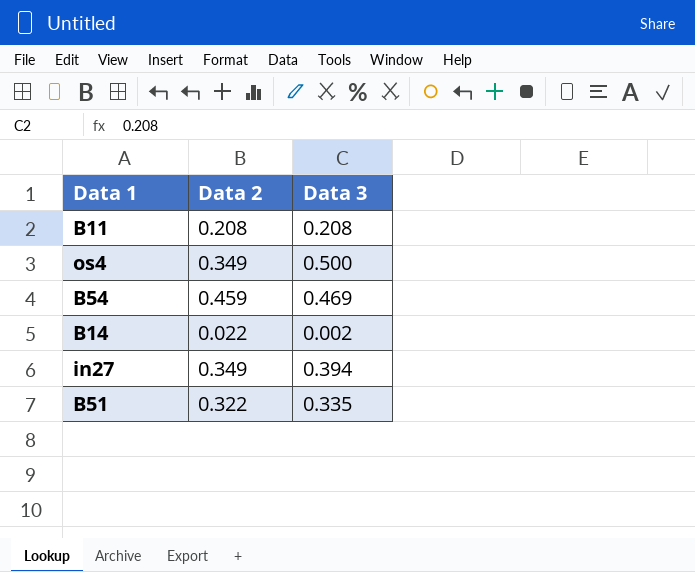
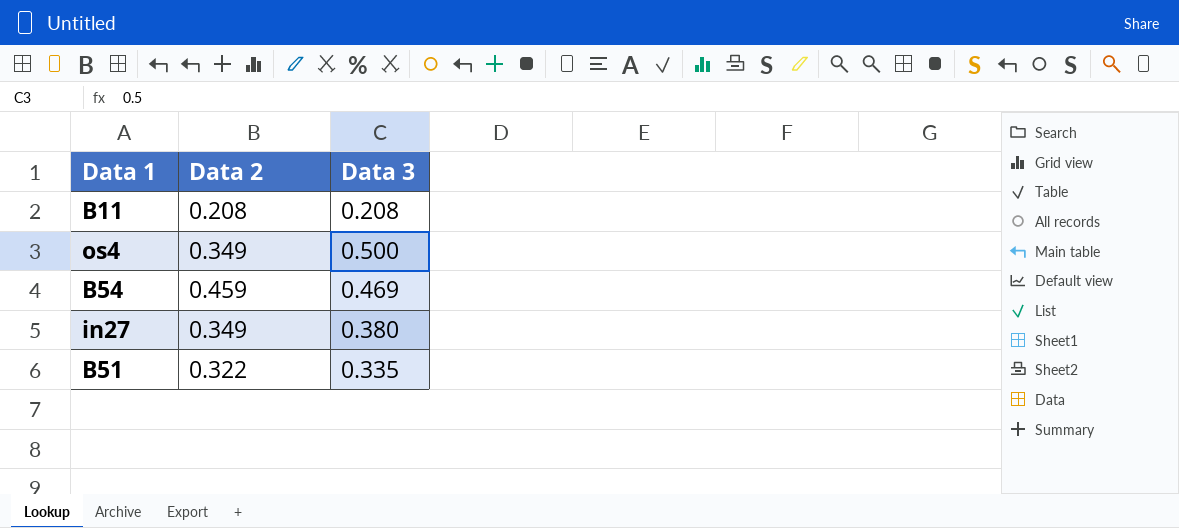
row B14: 0.022 | 0.002 -> none
in27 | Data 3: 0.394 -> 0.380

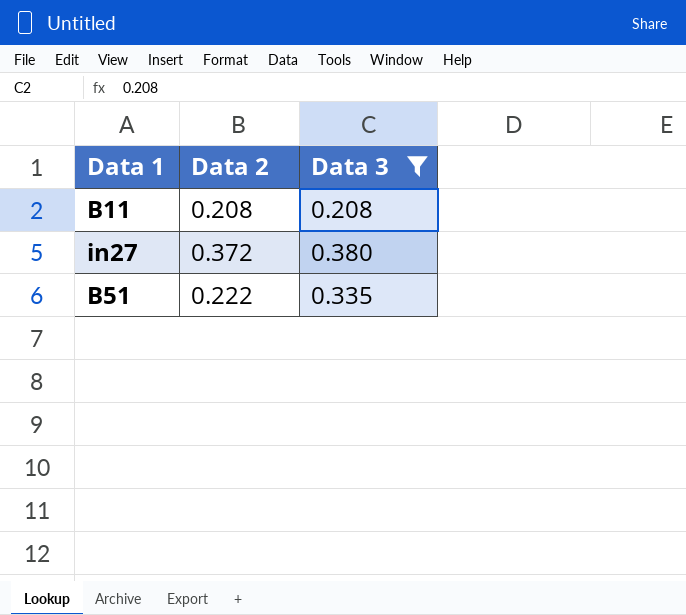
filter: none -> Data 3 <= 0.380
in27 | Data 2: 0.349 -> 0.372
B51 | Data 2: 0.322 -> 0.222

